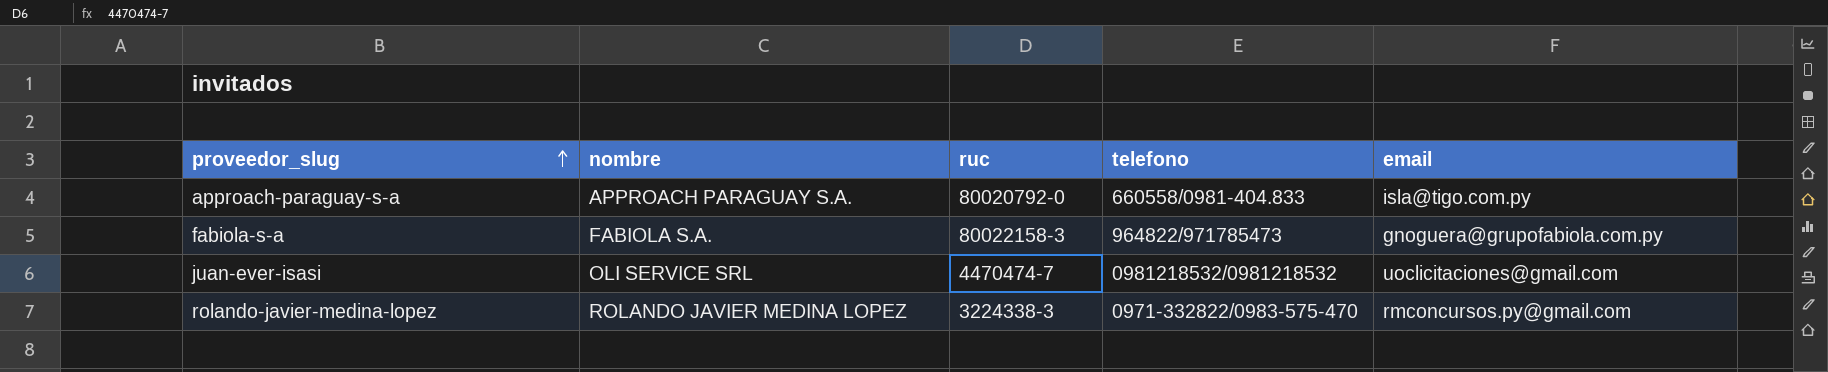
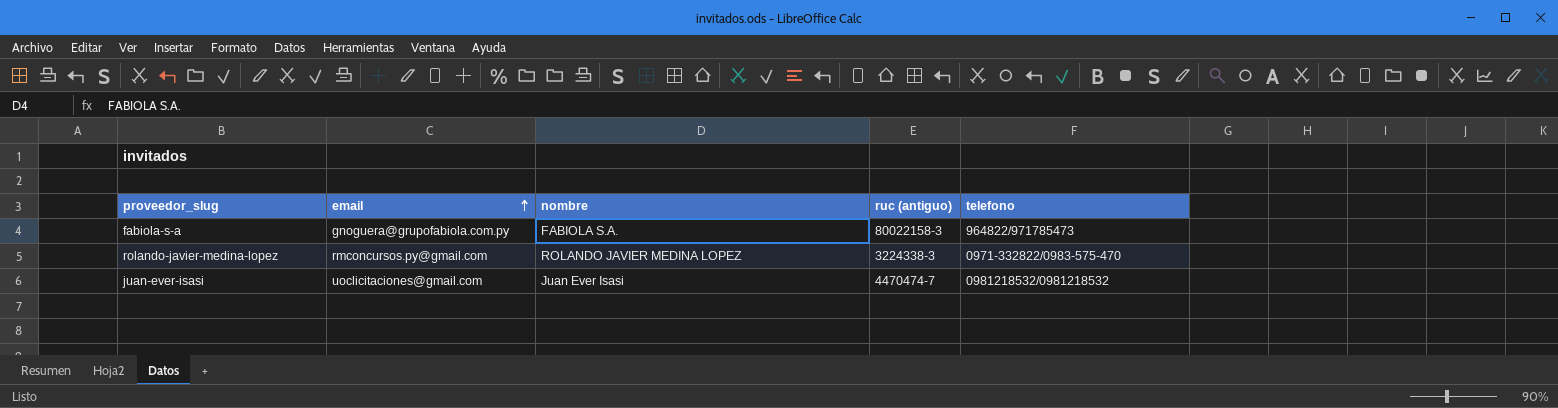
row order: proveedor_slug ascending -> email ascending
column email | position: 5 -> 2
column name: ruc -> ruc (antiguo)
row approach-paraguay-s-a: APPROACH PARAGUAY S.A. | 80020792-0 | 660558/0981-404.833 | isla@tigo.com.py -> none
juan-ever-isasi | nombre: OLI SERVICE SRL -> Juan Ever Isasi

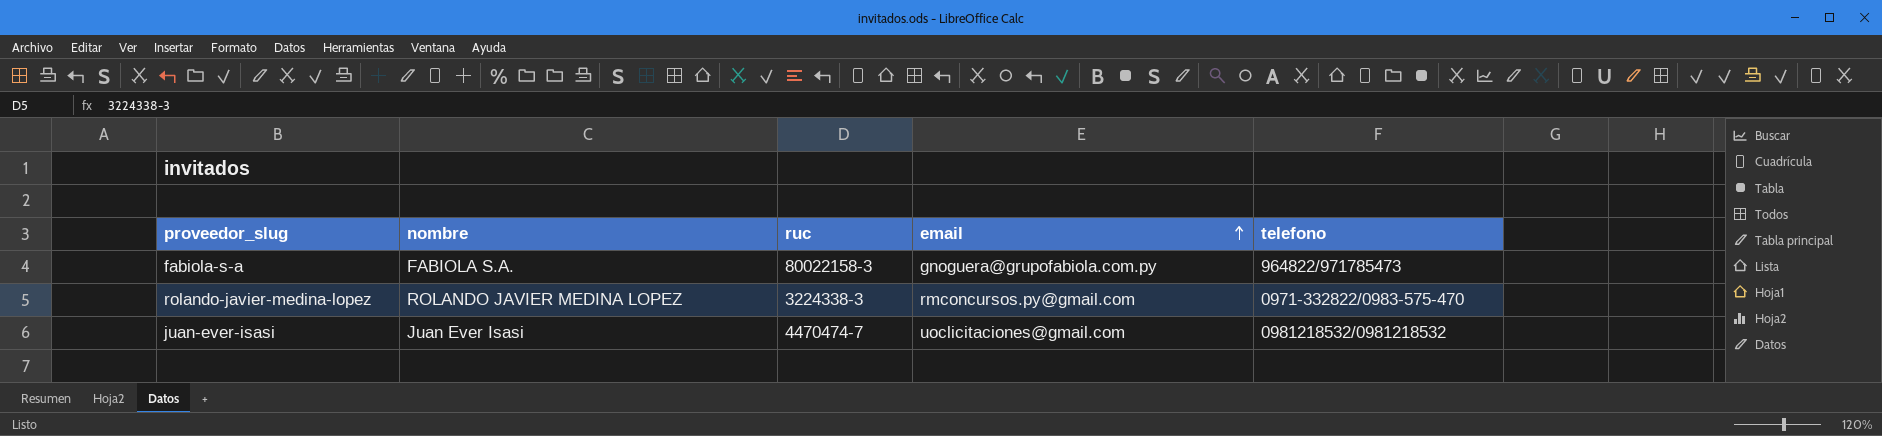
column name: ruc (antiguo) -> ruc
column email | position: 2 -> 4

